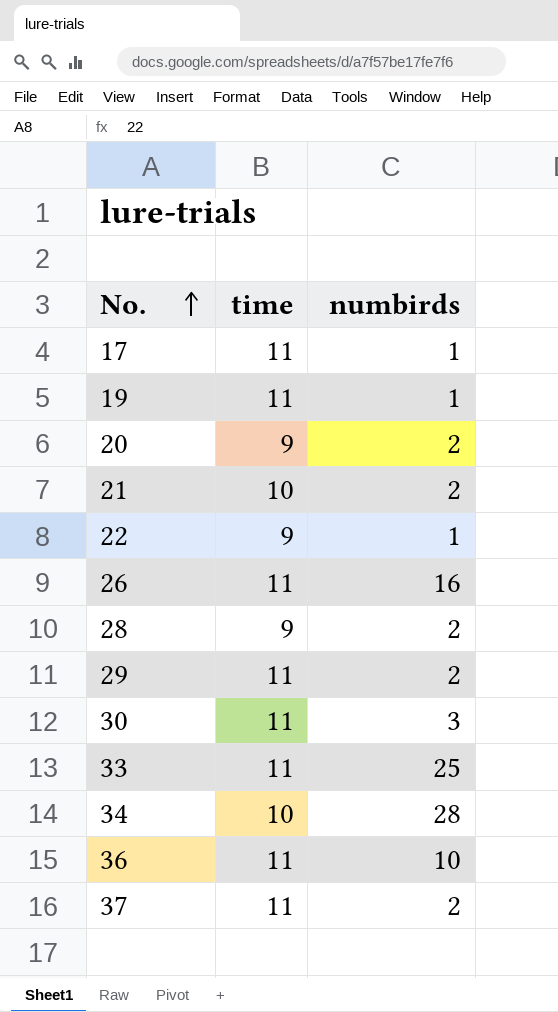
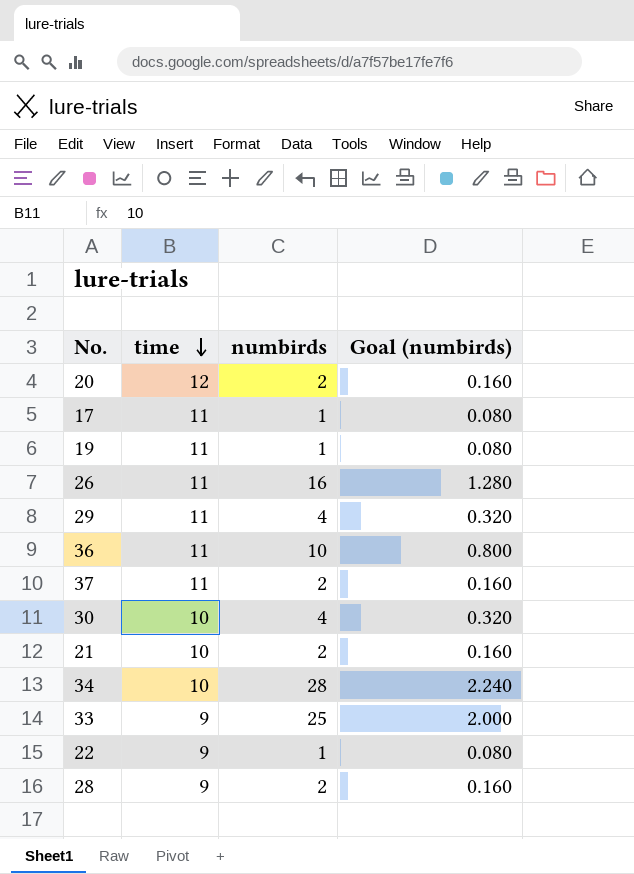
row order: No. ascending -> time descending
column Goal (numbirds) | formula: none -> [numbirds] * 0.08
20 | time: 9 -> 12
29 | numbirds: 2 -> 4
30 | time: 11 -> 10
30 | numbirds: 3 -> 4
33 | time: 11 -> 9

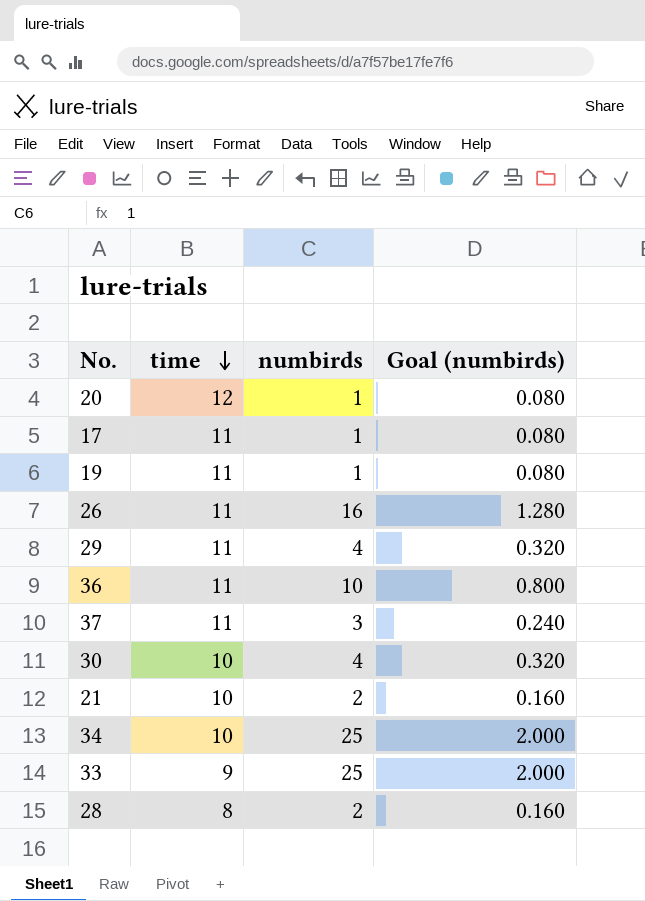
row 22: 9 | 1 | 0.080 -> none
20 | numbirds: 2 -> 1
20 | Goal (numbirds): 0.160 -> 0.080
37 | numbirds: 2 -> 3
37 | Goal (numbirds): 0.160 -> 0.240
34 | numbirds: 28 -> 25
34 | Goal (numbirds): 2.240 -> 2.000
28 | time: 9 -> 8

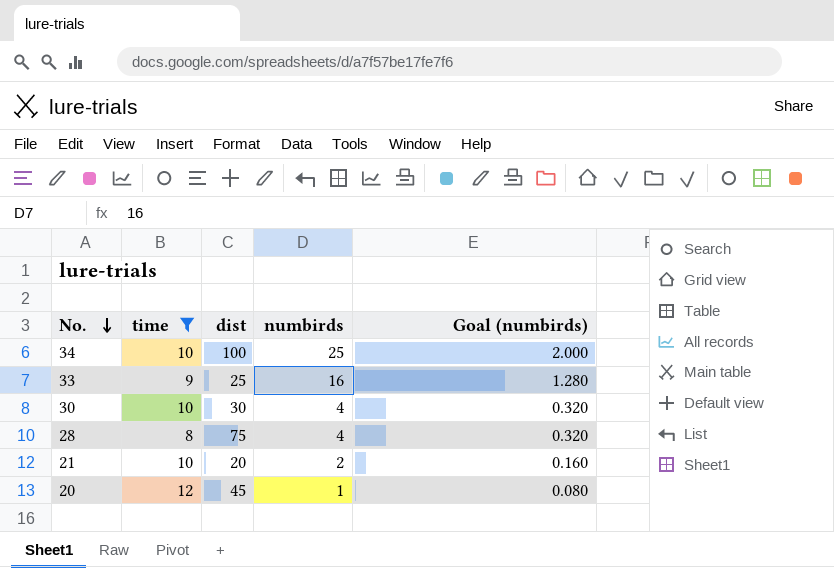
filter: none -> time != 11
row order: time descending -> No. descending
column dist | position: none -> 3
33 | numbirds: 25 -> 16
33 | Goal (numbirds): 2.000 -> 1.280
28 | numbirds: 2 -> 4
28 | Goal (numbirds): 0.160 -> 0.320

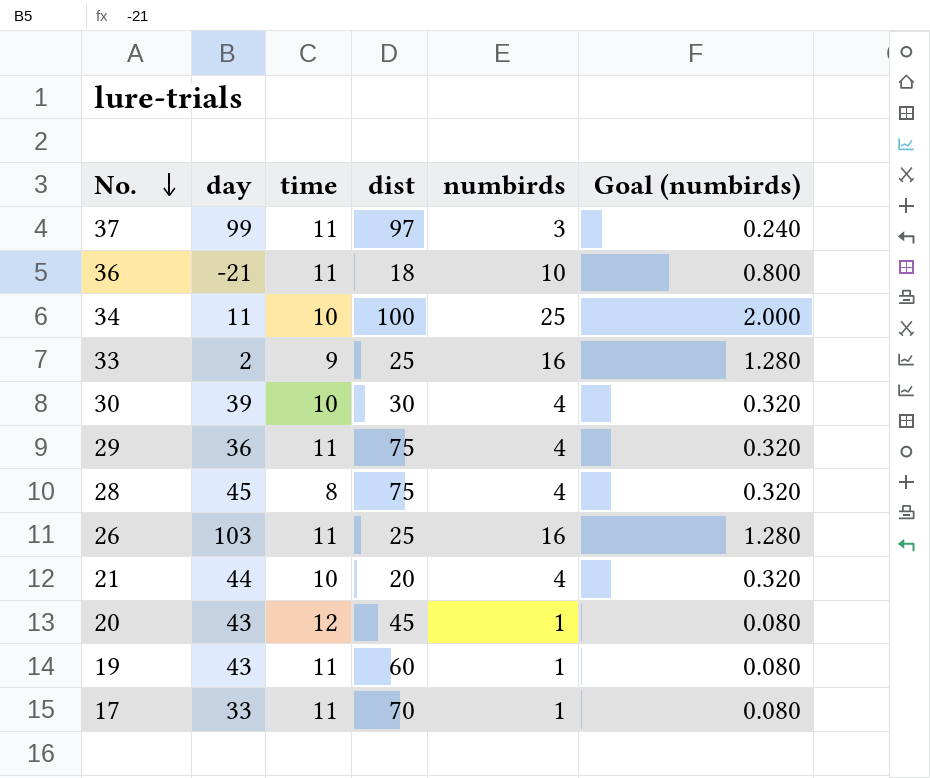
filter: time != 11 -> none
column day | position: none -> 2
21 | numbirds: 2 -> 4
21 | Goal (numbirds): 0.160 -> 0.320

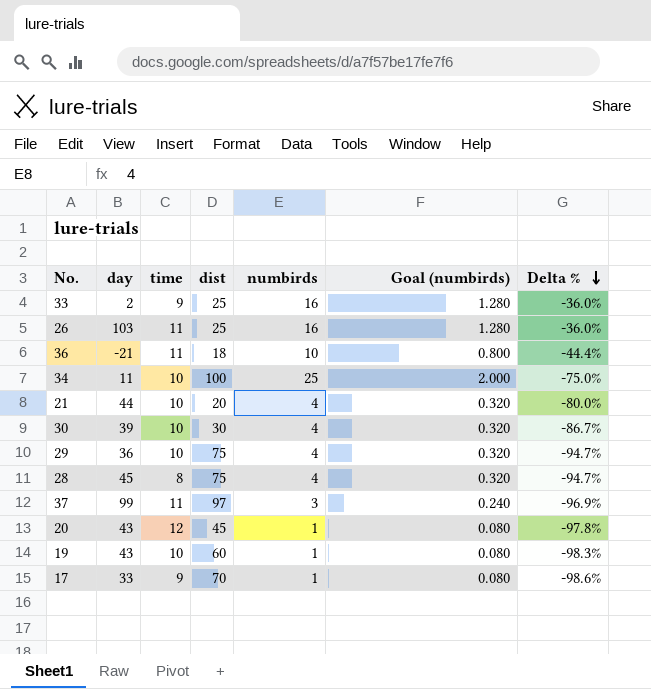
row order: No. descending -> Delta % descending
column Delta % | formula: none -> ([numbirds] - [dist]) / [dist]
29 | time: 11 -> 10
19 | time: 11 -> 10
17 | time: 11 -> 9

